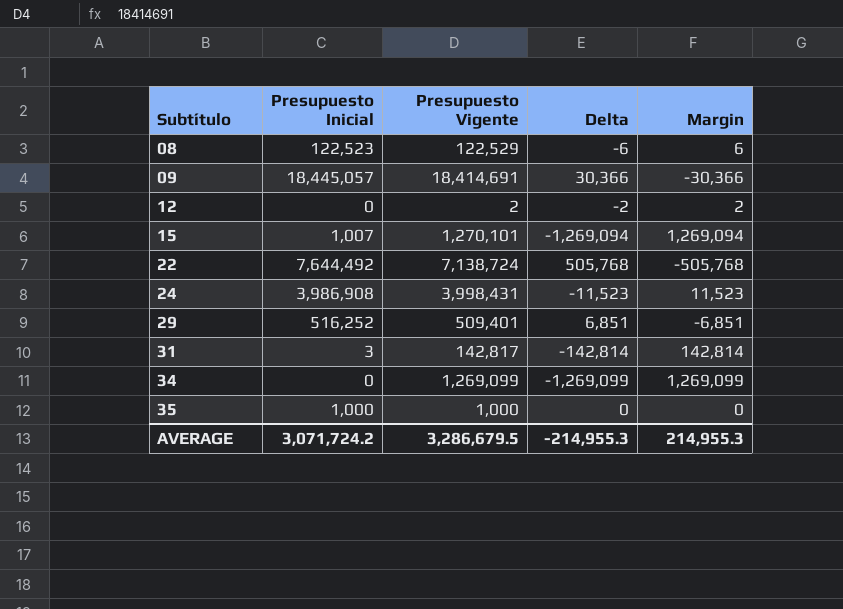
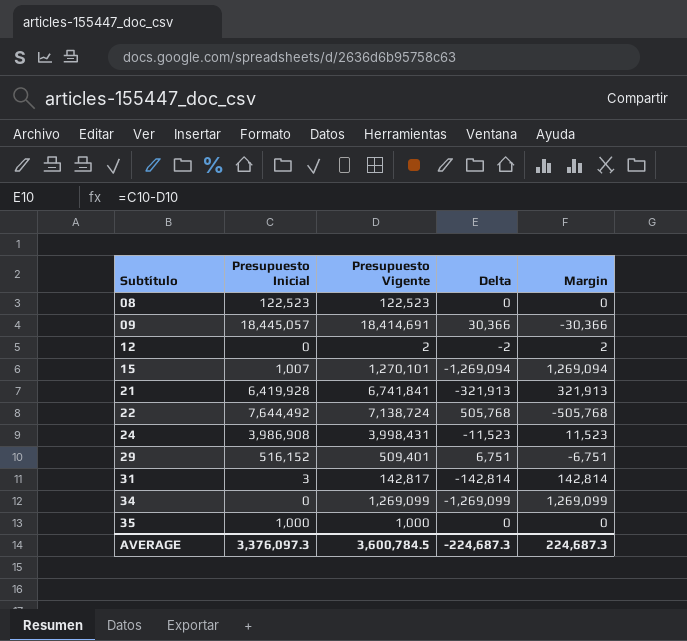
08 | Presupuesto Vigente: 122,529 -> 122,523
08 | Delta: -6 -> 0
08 | Margin: 6 -> 0
row 21: none -> 6,419,928 | 6,741,841 | -321,913 | 321,913
29 | Presupuesto Inicial: 516,252 -> 516,152
29 | Delta: 6,851 -> 6,751
29 | Margin: -6,851 -> -6,751
AVERAGE | Presupuesto Inicial: 3,071,724.2 -> 3,376,097.3
AVERAGE | Presupuesto Vigente: 3,286,679.5 -> 3,600,784.5
AVERAGE | Delta: -214,955.3 -> -224,687.3
AVERAGE | Margin: 214,955.3 -> 224,687.3

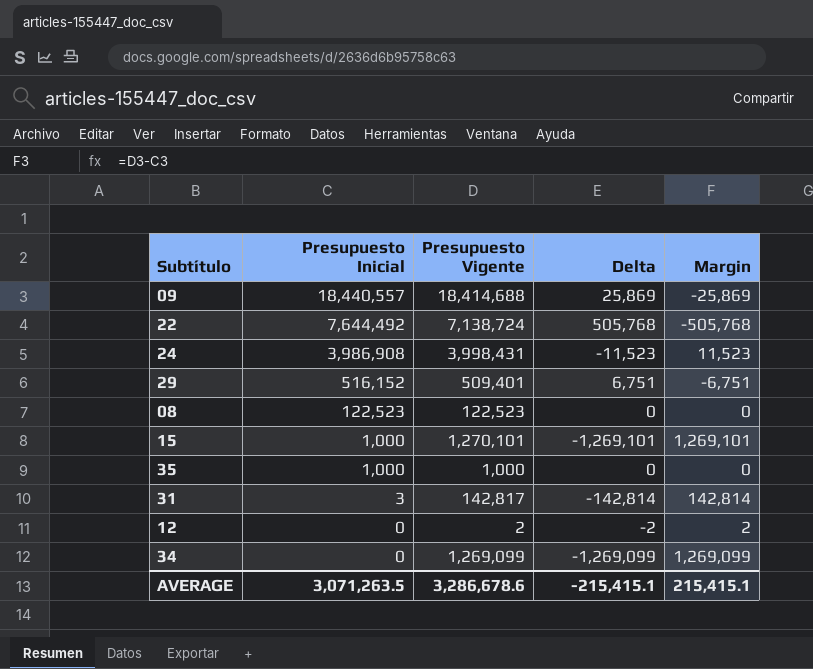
row order: Subtítulo ascending -> Presupuesto Inicial descending
row 21: 6,419,928 | 6,741,841 | -321,913 | 321,913 -> none
09 | Presupuesto Inicial: 18,445,057 -> 18,440,557
09 | Presupuesto Vigente: 18,414,691 -> 18,414,688
09 | Delta: 30,366 -> 25,869
09 | Margin: -30,366 -> -25,869
15 | Presupuesto Inicial: 1,007 -> 1,000
15 | Delta: -1,269,094 -> -1,269,101
15 | Margin: 1,269,094 -> 1,269,101
AVERAGE | Presupuesto Inicial: 3,376,097.3 -> 3,071,263.5
AVERAGE | Presupuesto Vigente: 3,600,784.5 -> 3,286,678.6
AVERAGE | Delta: -224,687.3 -> -215,415.1
AVERAGE | Margin: 224,687.3 -> 215,415.1

